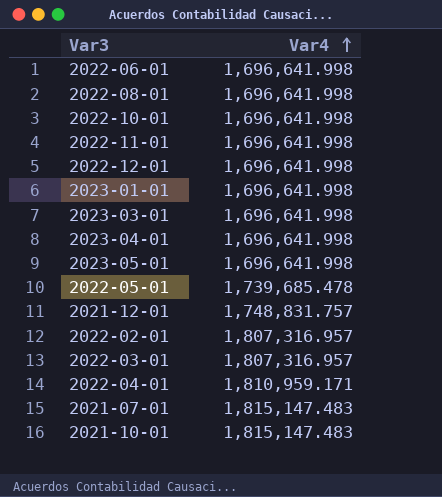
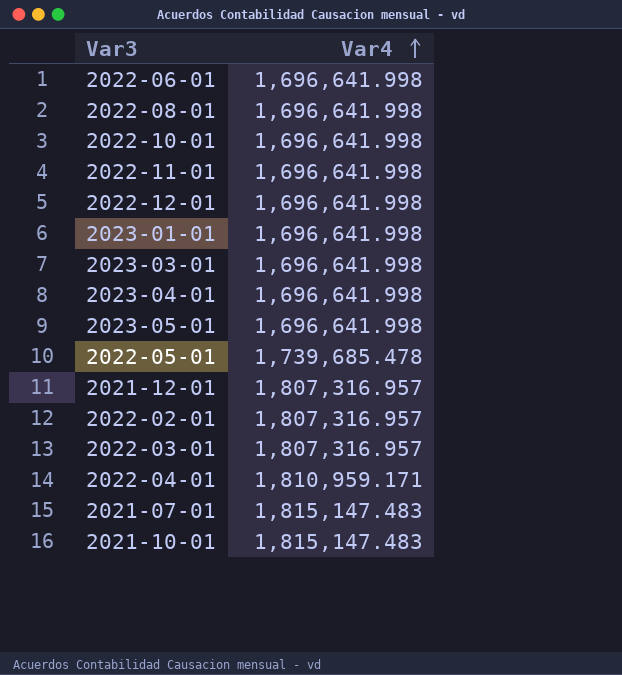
2021-12-01 | Var4: 1,748,831.757 -> 1,807,316.957

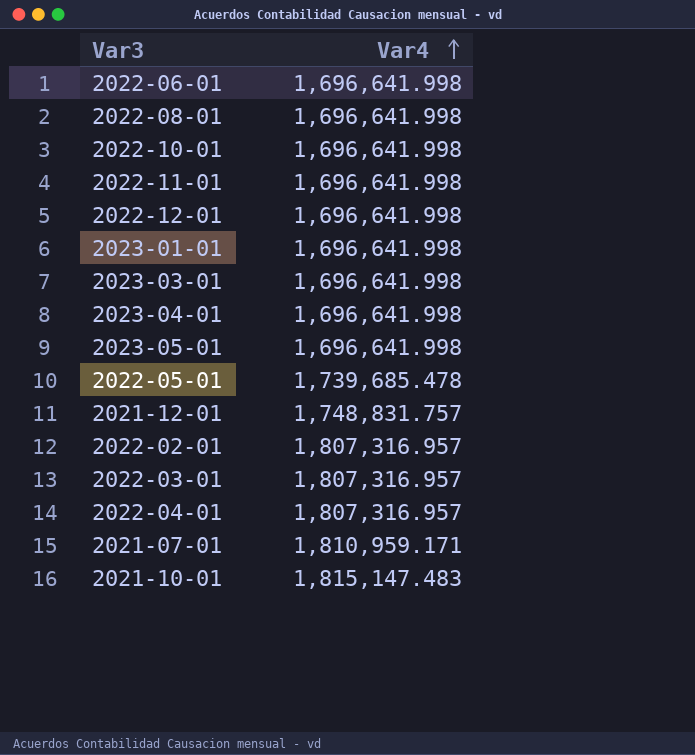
2021-12-01 | Var4: 1,807,316.957 -> 1,748,831.757
2022-04-01 | Var4: 1,810,959.171 -> 1,807,316.957
2021-07-01 | Var4: 1,815,147.483 -> 1,810,959.171

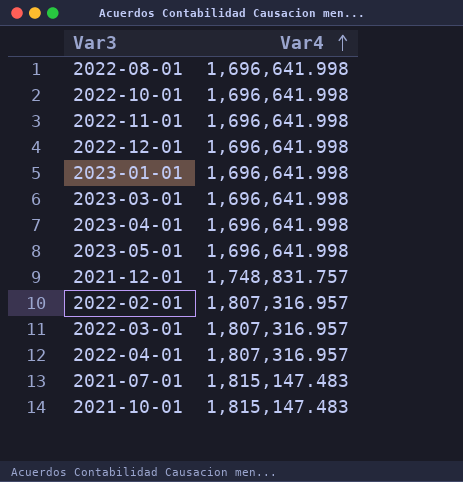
row 2022-06-01: 1,696,641.998 -> none
row 2022-05-01: 1,739,685.478 -> none
2021-07-01 | Var4: 1,810,959.171 -> 1,815,147.483

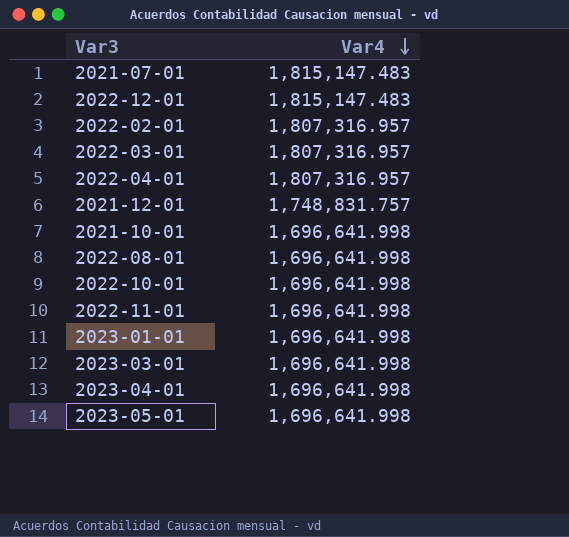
row order: Var4 ascending -> Var4 descending
2022-12-01 | Var4: 1,696,641.998 -> 1,815,147.483
2021-10-01 | Var4: 1,815,147.483 -> 1,696,641.998

